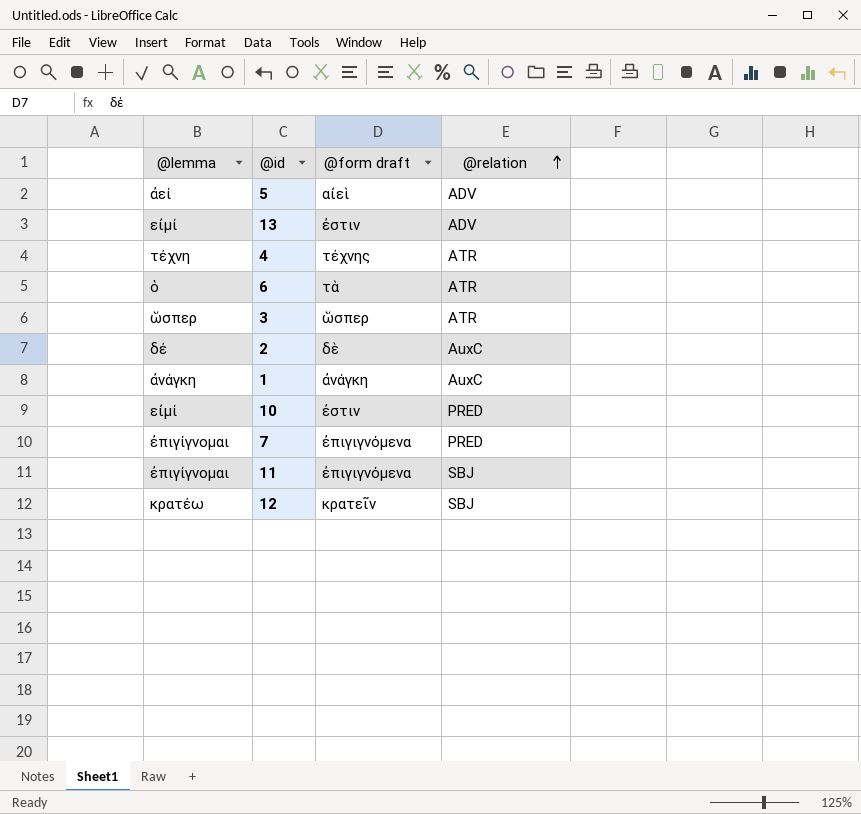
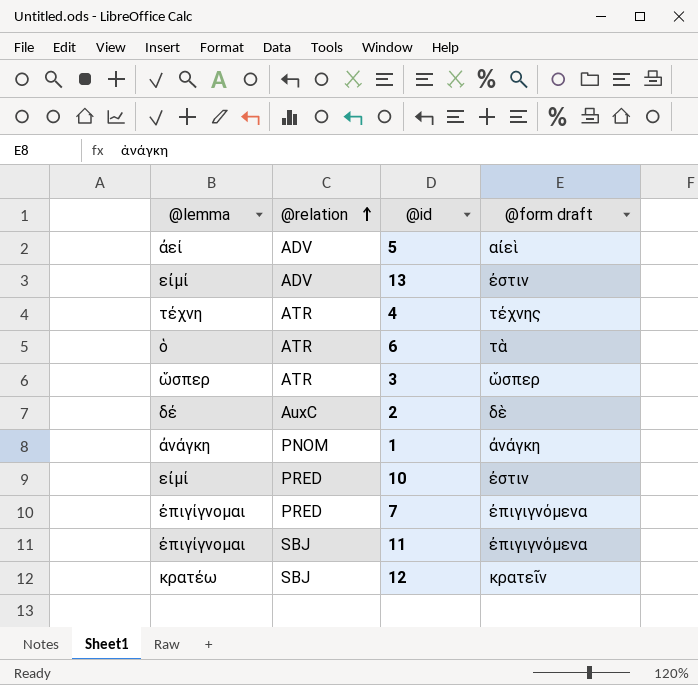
column @relation | position: 4 -> 2
1 | @relation: AuxC -> PNOM

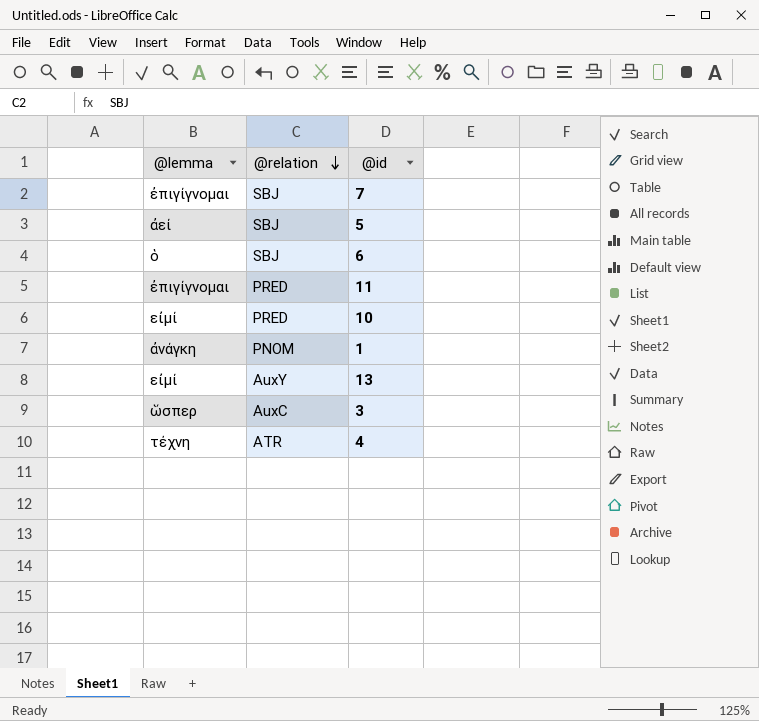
row order: @relation ascending -> @relation descending
column @form draft | position: 4 -> none
row 2: δέ | AuxC | δὲ -> none
row 12: κρατέω | SBJ | κρατεῖν -> none
7 | @relation: PRED -> SBJ
5 | @relation: ADV -> SBJ
6 | @relation: ATR -> SBJ
11 | @relation: SBJ -> PRED
13 | @relation: ADV -> AuxY
3 | @relation: ATR -> AuxC

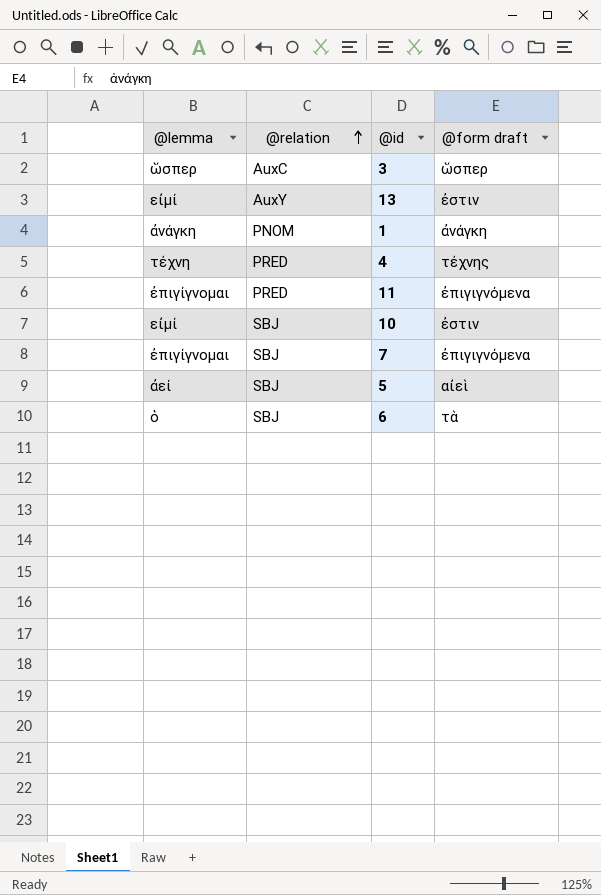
row order: @relation descending -> @relation ascending
column @form draft | position: none -> 4
4 | @relation: ATR -> PRED
10 | @relation: PRED -> SBJ

